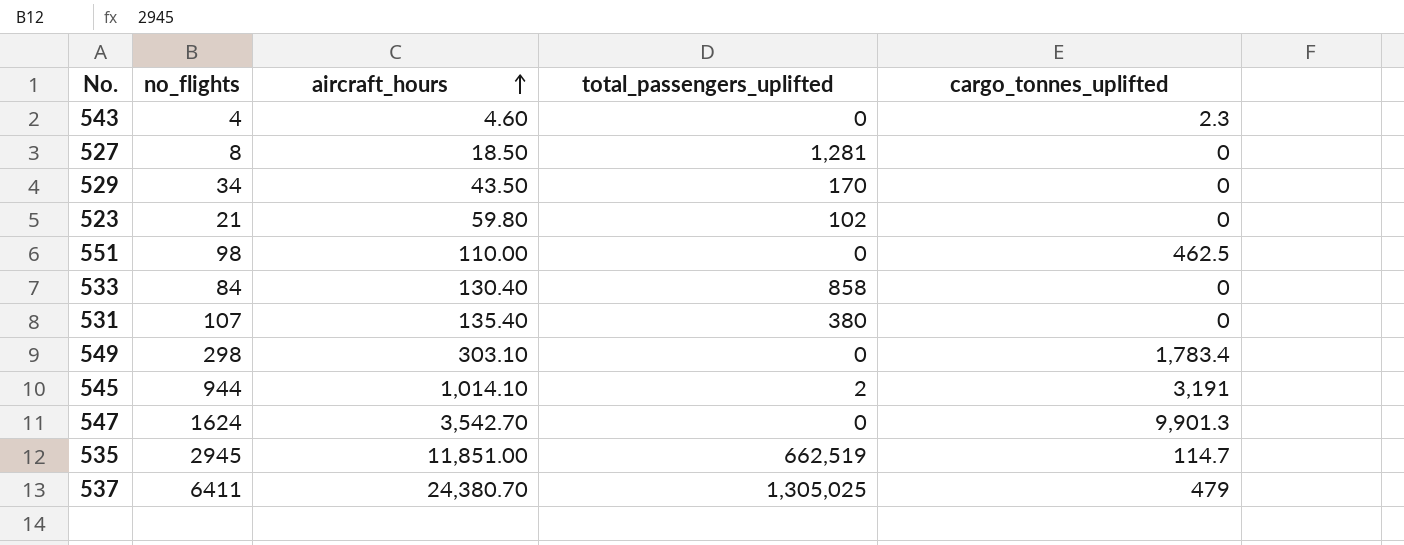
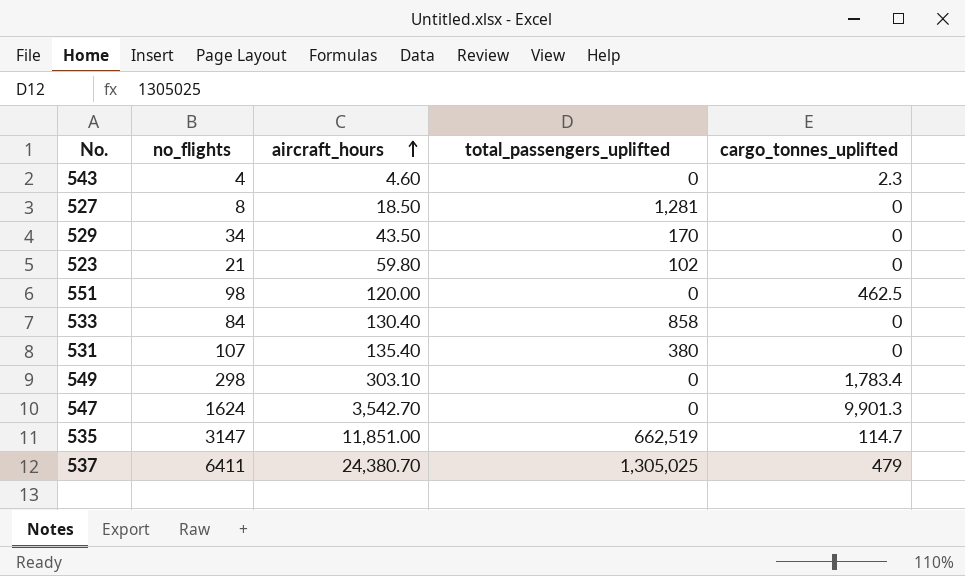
row 545: 944 | 1,014.10 | 2 | 3,191 -> none
551 | aircraft_hours: 110.00 -> 120.00
535 | no_flights: 2945 -> 3147

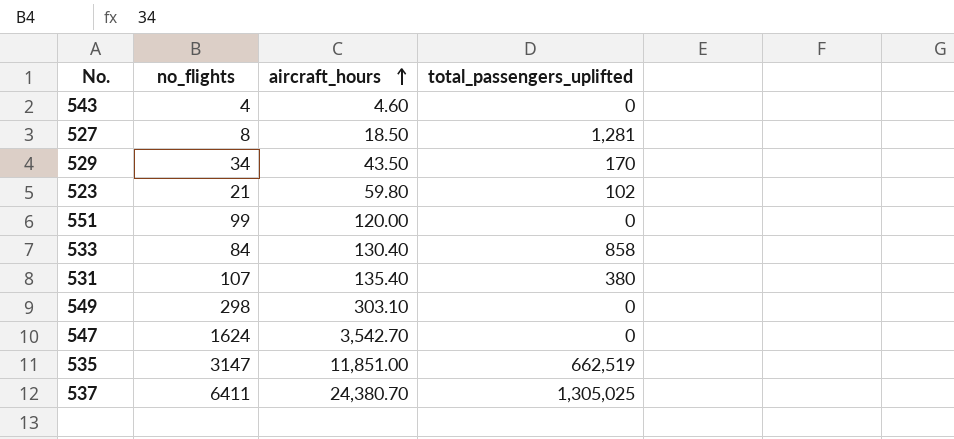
column cargo_tonnes_uplifted | position: 5 -> none
551 | no_flights: 98 -> 99

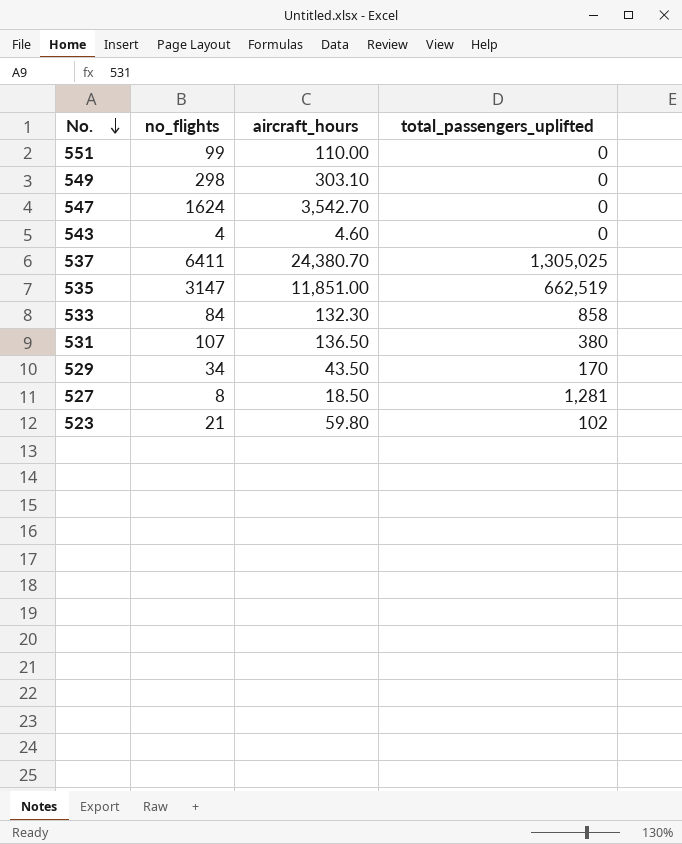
row order: aircraft_hours ascending -> No. descending
551 | aircraft_hours: 120.00 -> 110.00
533 | aircraft_hours: 130.40 -> 132.30
531 | aircraft_hours: 135.40 -> 136.50

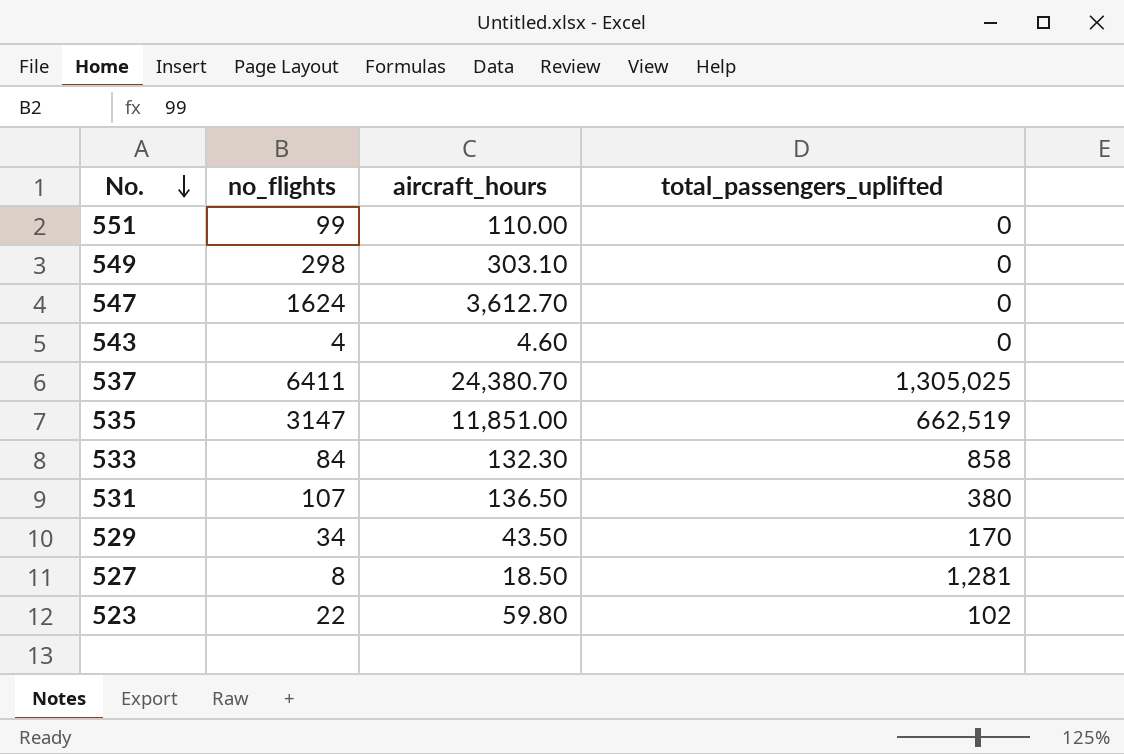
547 | aircraft_hours: 3,542.70 -> 3,612.70
523 | no_flights: 21 -> 22

